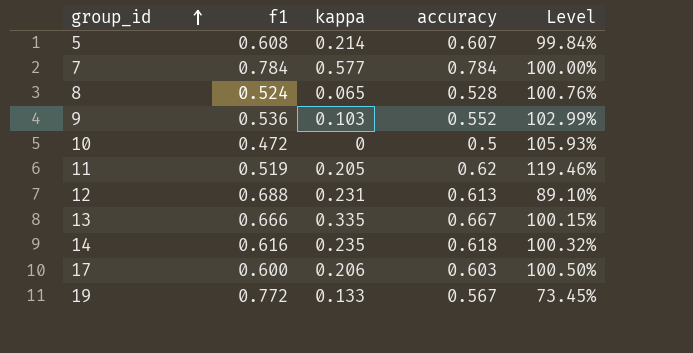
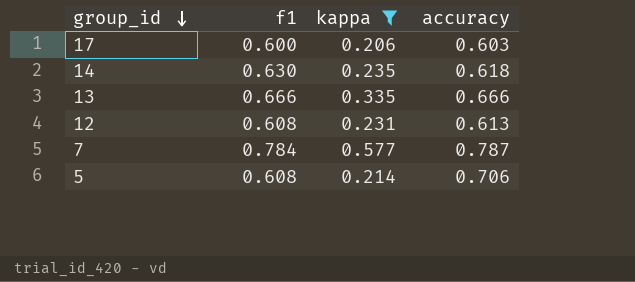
filter: none -> kappa >= 0.206
row order: group_id ascending -> group_id descending
column Level | formula: [accuracy] / [f1] -> none
14 | f1: 0.616 -> 0.630
13 | accuracy: 0.667 -> 0.666
12 | f1: 0.688 -> 0.608
7 | accuracy: 0.784 -> 0.787
5 | accuracy: 0.607 -> 0.706

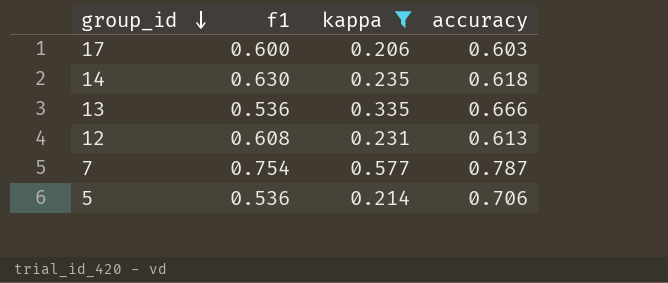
13 | f1: 0.666 -> 0.536
7 | f1: 0.784 -> 0.754
5 | f1: 0.608 -> 0.536

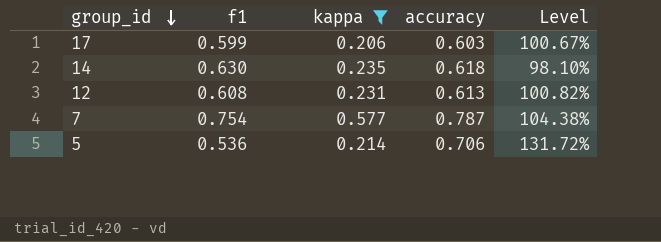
column Level | formula: none -> [accuracy] / [f1]
row 13: 0.536 | 0.335 | 0.666 -> none
17 | f1: 0.600 -> 0.599

